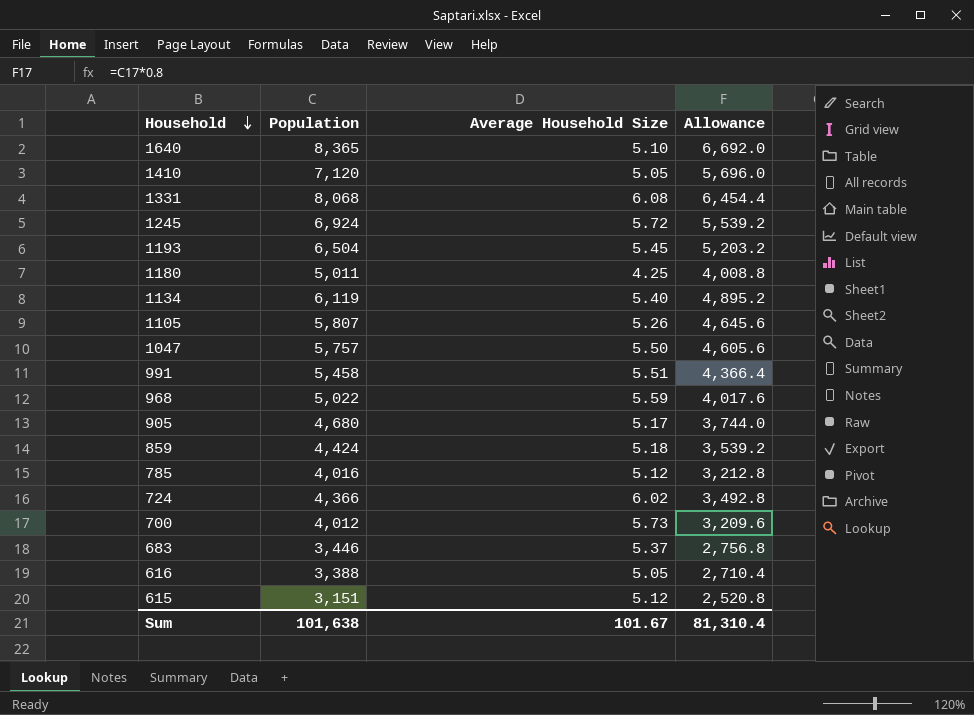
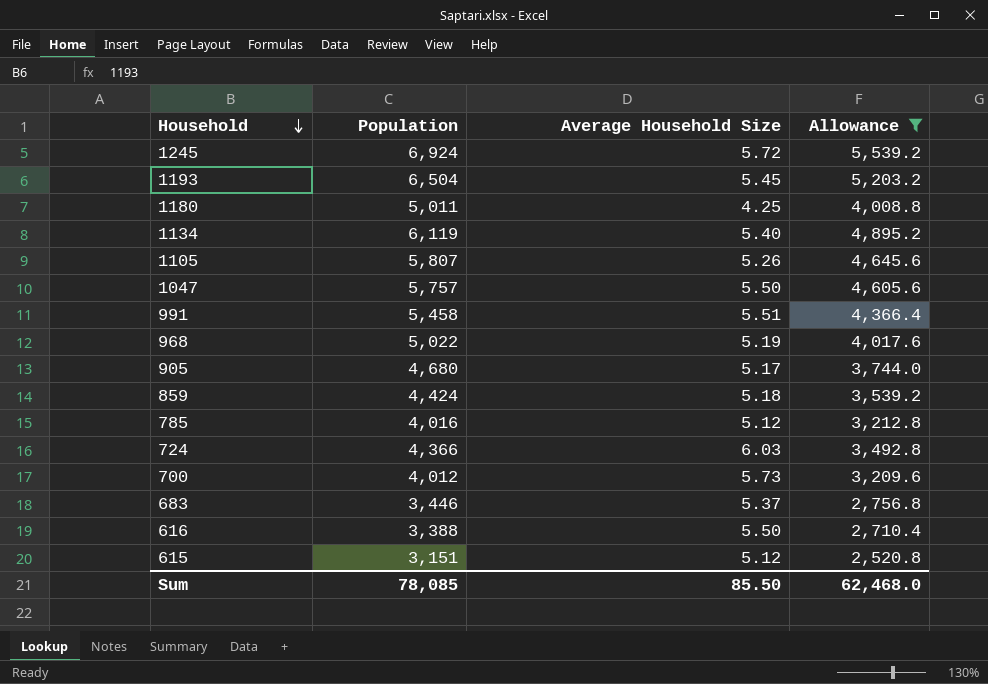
filter: none -> Allowance <= 5,539.2
968 | Average Household Size: 5.59 -> 5.19
724 | Average Household Size: 6.02 -> 6.03
616 | Average Household Size: 5.05 -> 5.50
Sum | Population: 101,638 -> 78,085
Sum | Average Household Size: 101.67 -> 85.50
Sum | Allowance: 81,310.4 -> 62,468.0

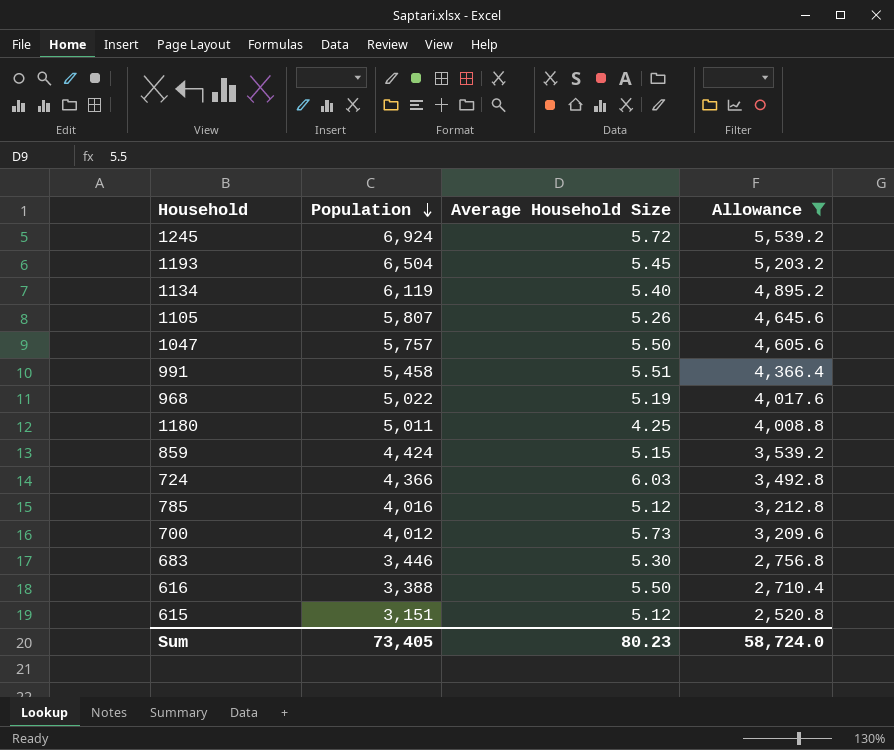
row order: Household descending -> Population descending
row 905: 4,680 | 5.17 | 3,744.0 -> none
859 | Average Household Size: 5.18 -> 5.15
683 | Average Household Size: 5.37 -> 5.30
Sum | Population: 78,085 -> 73,405
Sum | Average Household Size: 85.50 -> 80.23
Sum | Allowance: 62,468.0 -> 58,724.0

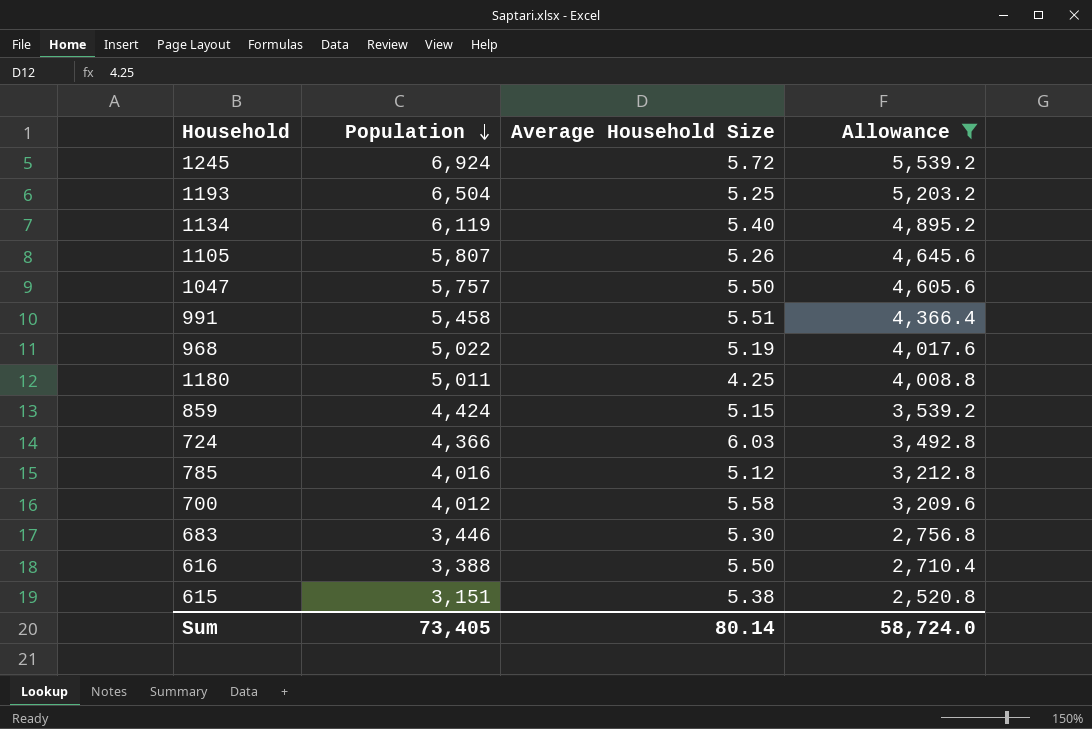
1193 | Average Household Size: 5.45 -> 5.25
700 | Average Household Size: 5.73 -> 5.58
615 | Average Household Size: 5.12 -> 5.38
Sum | Average Household Size: 80.23 -> 80.14

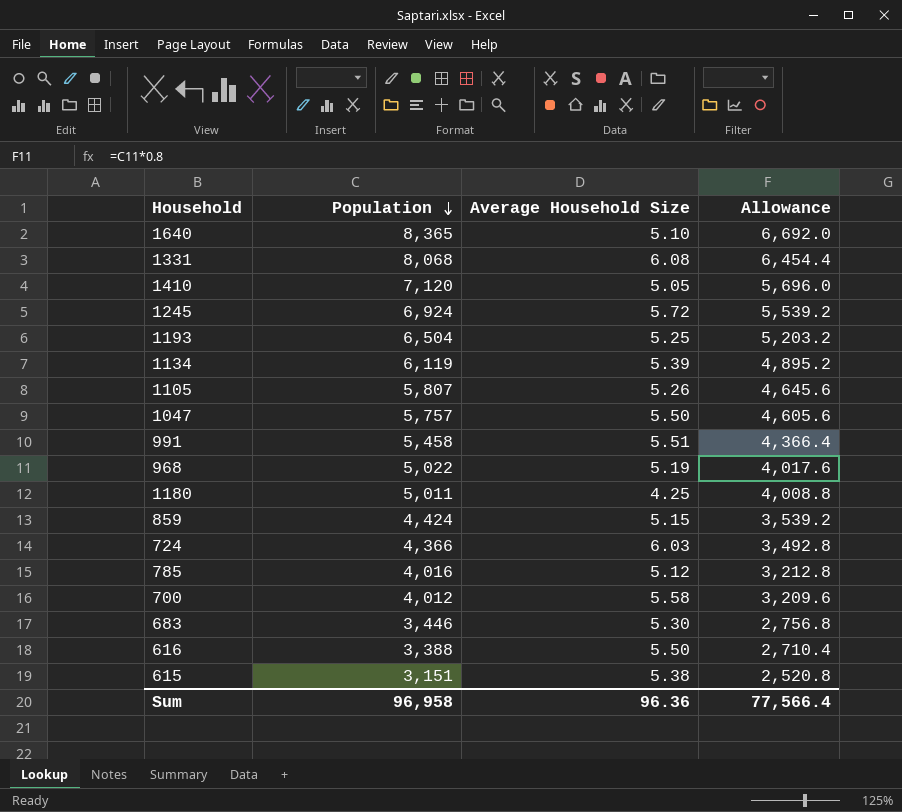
filter: Allowance <= 5,539.2 -> none
1134 | Average Household Size: 5.40 -> 5.39
Sum | Population: 73,405 -> 96,958
Sum | Average Household Size: 80.14 -> 96.36
Sum | Allowance: 58,724.0 -> 77,566.4

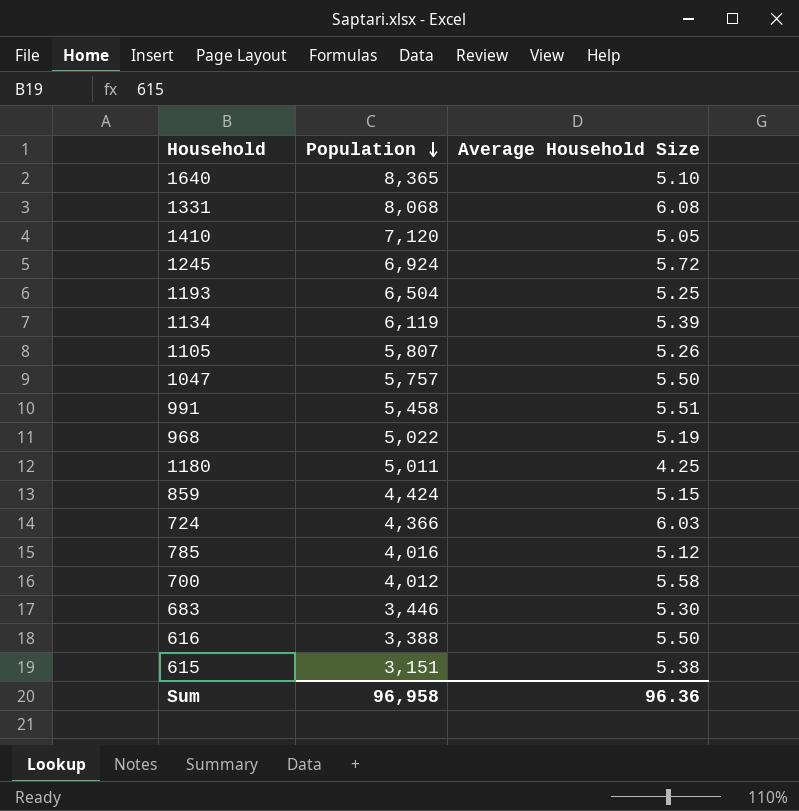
column Allowance | formula: [Population] * 0.8 -> none

